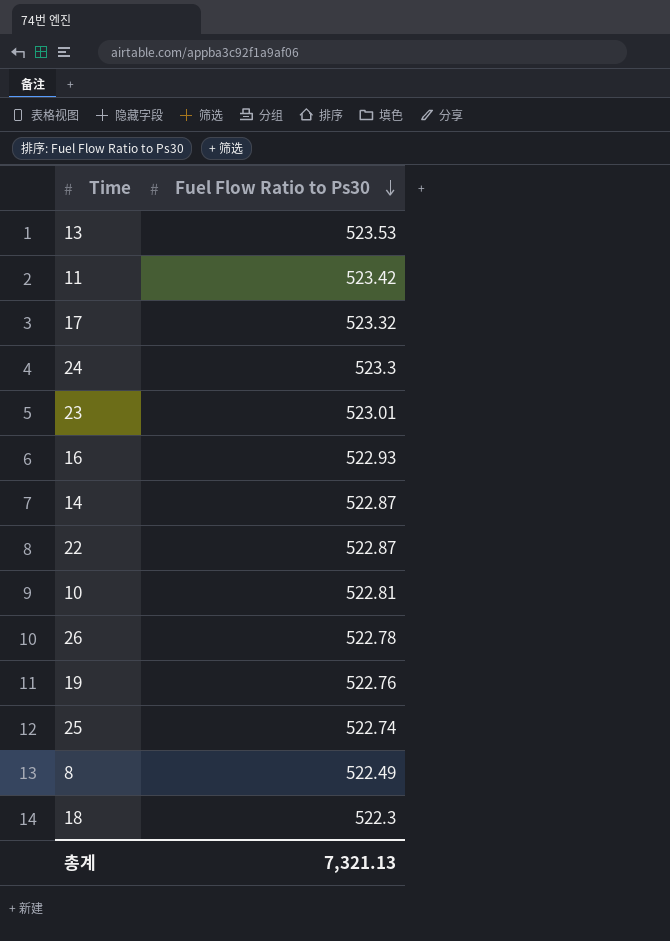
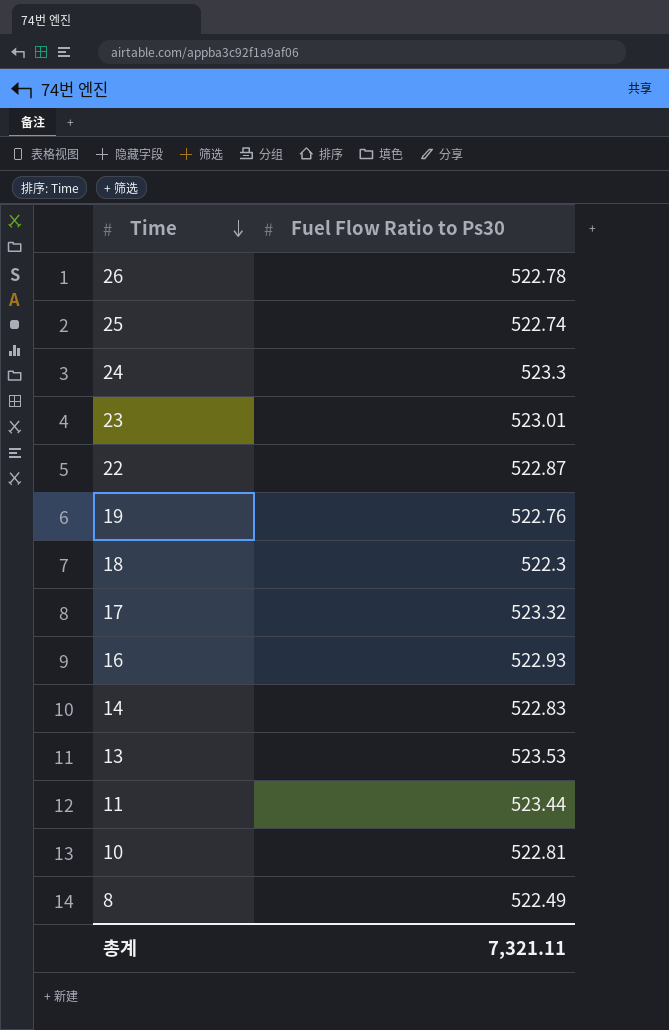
row order: Fuel Flow Ratio to Ps30 descending -> Time descending
14 | Fuel Flow Ratio to Ps30: 522.87 -> 522.83
11 | Fuel Flow Ratio to Ps30: 523.42 -> 523.44
총계 | Fuel Flow Ratio to Ps30: 7,321.13 -> 7,321.11

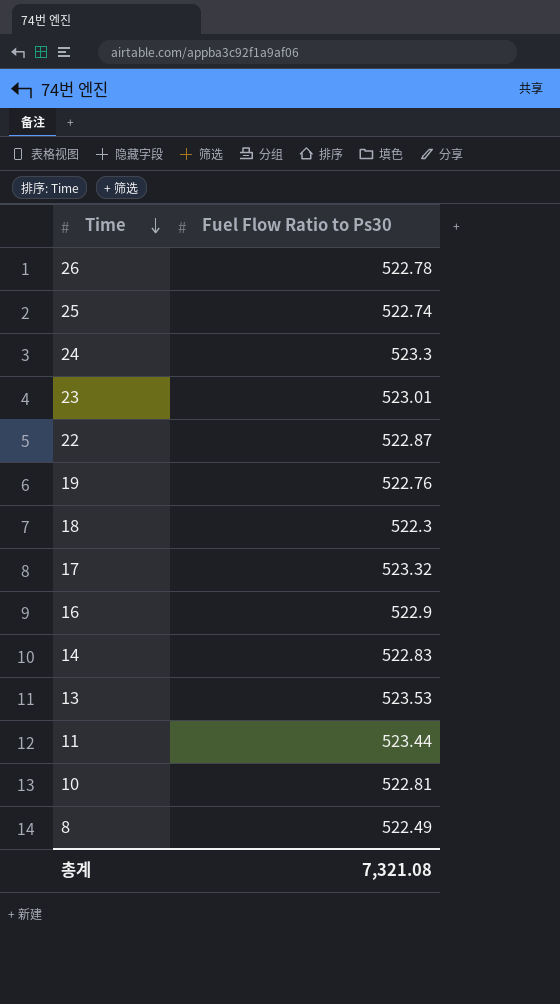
16 | Fuel Flow Ratio to Ps30: 522.93 -> 522.9
총계 | Fuel Flow Ratio to Ps30: 7,321.11 -> 7,321.08

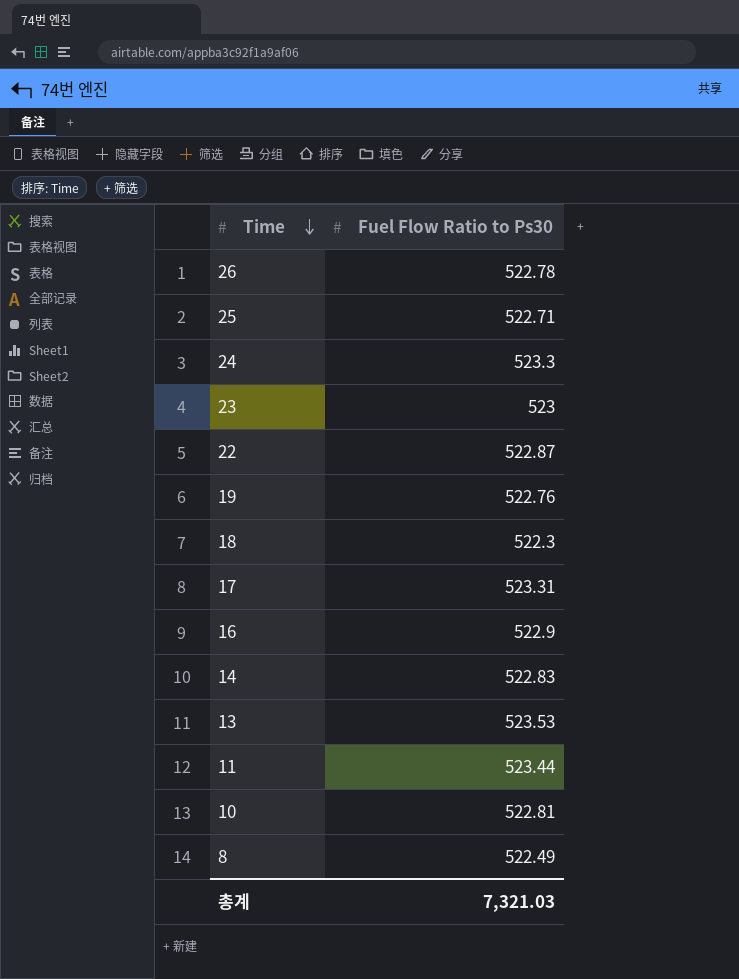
25 | Fuel Flow Ratio to Ps30: 522.74 -> 522.71
23 | Fuel Flow Ratio to Ps30: 523.01 -> 523
17 | Fuel Flow Ratio to Ps30: 523.32 -> 523.31
총계 | Fuel Flow Ratio to Ps30: 7,321.08 -> 7,321.03

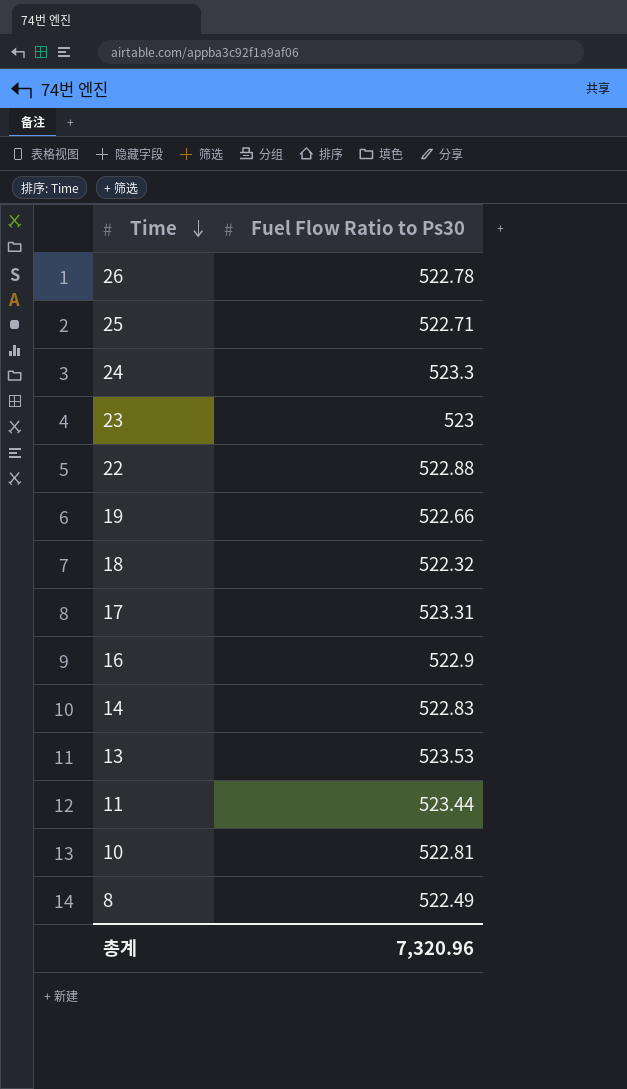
22 | Fuel Flow Ratio to Ps30: 522.87 -> 522.88
19 | Fuel Flow Ratio to Ps30: 522.76 -> 522.66
18 | Fuel Flow Ratio to Ps30: 522.3 -> 522.32
총계 | Fuel Flow Ratio to Ps30: 7,321.03 -> 7,320.96

